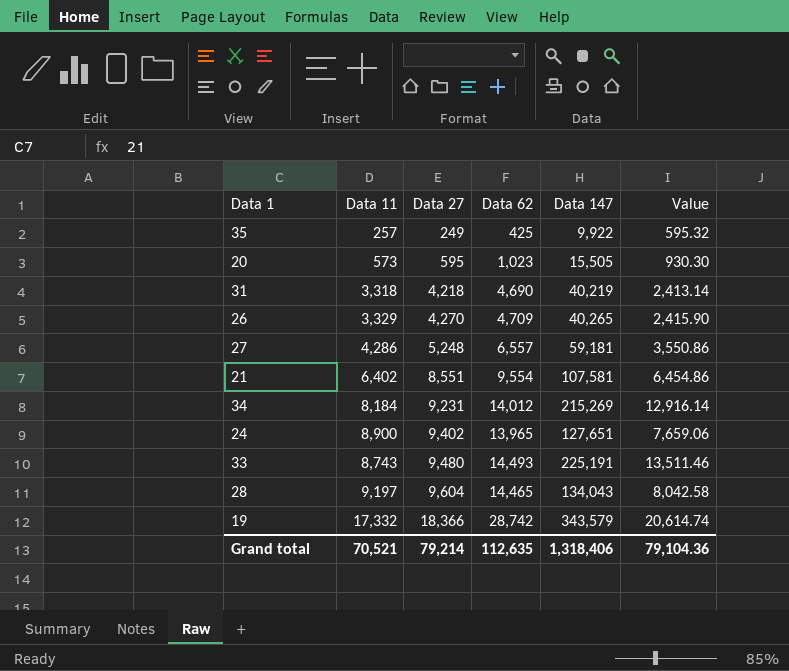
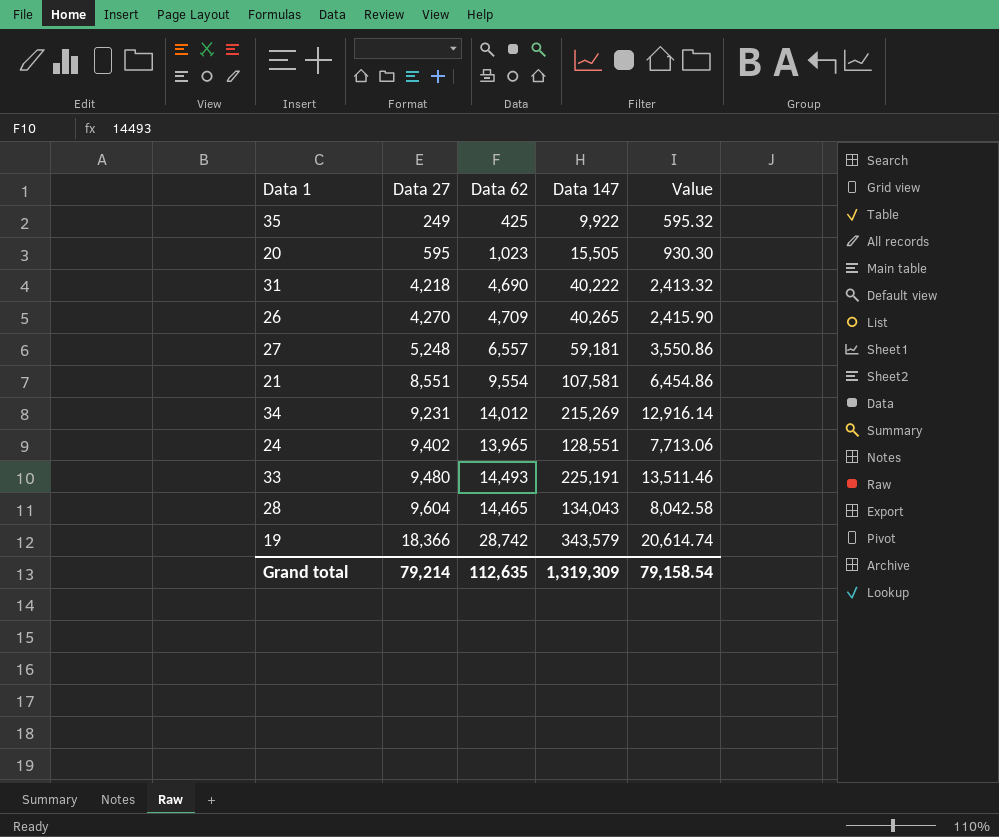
column Data 11 | position: 2 -> none
31 | Data 147: 40,219 -> 40,222
31 | Value: 2,413.14 -> 2,413.32
24 | Data 147: 127,651 -> 128,551
24 | Value: 7,659.06 -> 7,713.06
Grand total | Data 147: 1,318,406 -> 1,319,309
Grand total | Value: 79,104.36 -> 79,158.54

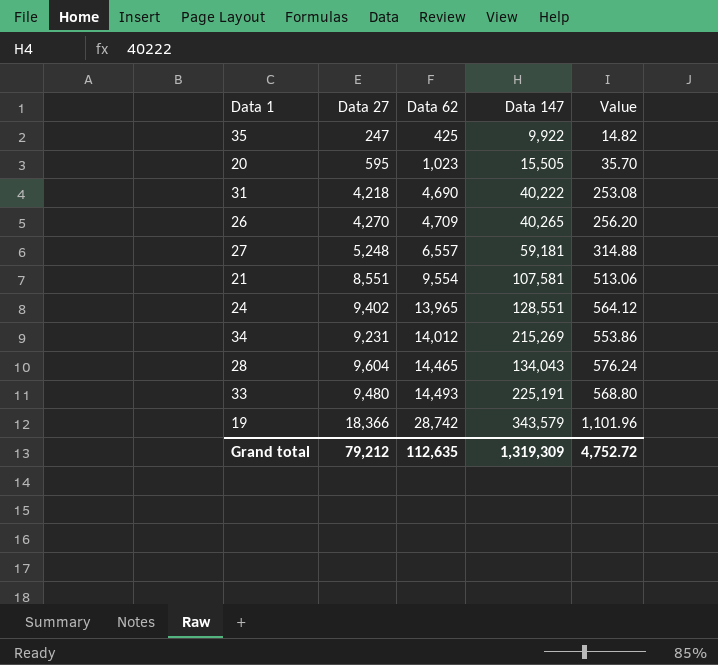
row order: Data 27 ascending -> Data 62 ascending
column Value | formula: [Data 147] * 0.06 -> [Data 27] * 0.06
35 | Data 27: 249 -> 247
Grand total | Data 27: 79,214 -> 79,212
Grand total | Value: 79,158.54 -> 4,752.72

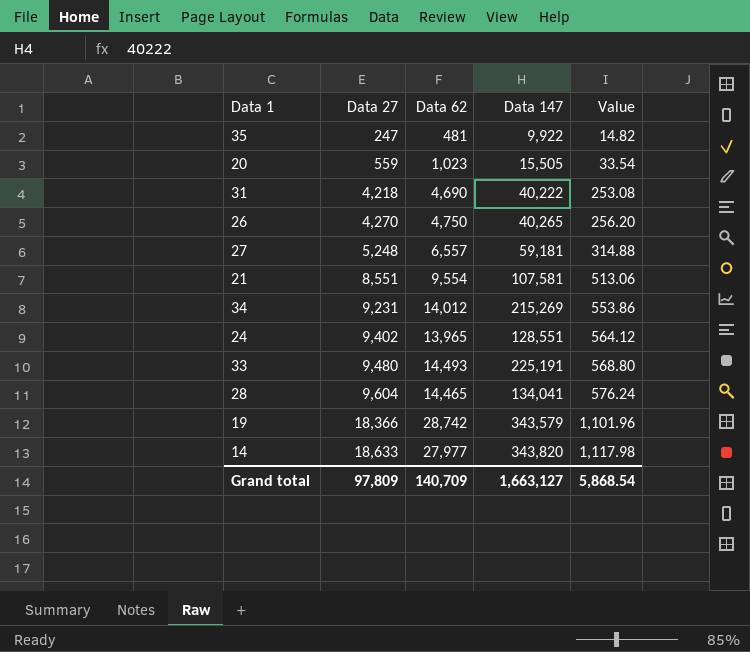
row order: Data 62 ascending -> Data 27 ascending
35 | Data 62: 425 -> 481
20 | Data 27: 595 -> 559
20 | Value: 35.70 -> 33.54
26 | Data 62: 4,709 -> 4,750
28 | Data 147: 134,043 -> 134,041
row 14: none -> 18,633 | 27,977 | 343,820 | 1,117.98
Grand total | Data 27: 79,212 -> 97,809
Grand total | Data 62: 112,635 -> 140,709
Grand total | Data 147: 1,319,309 -> 1,663,127
Grand total | Value: 4,752.72 -> 5,868.54

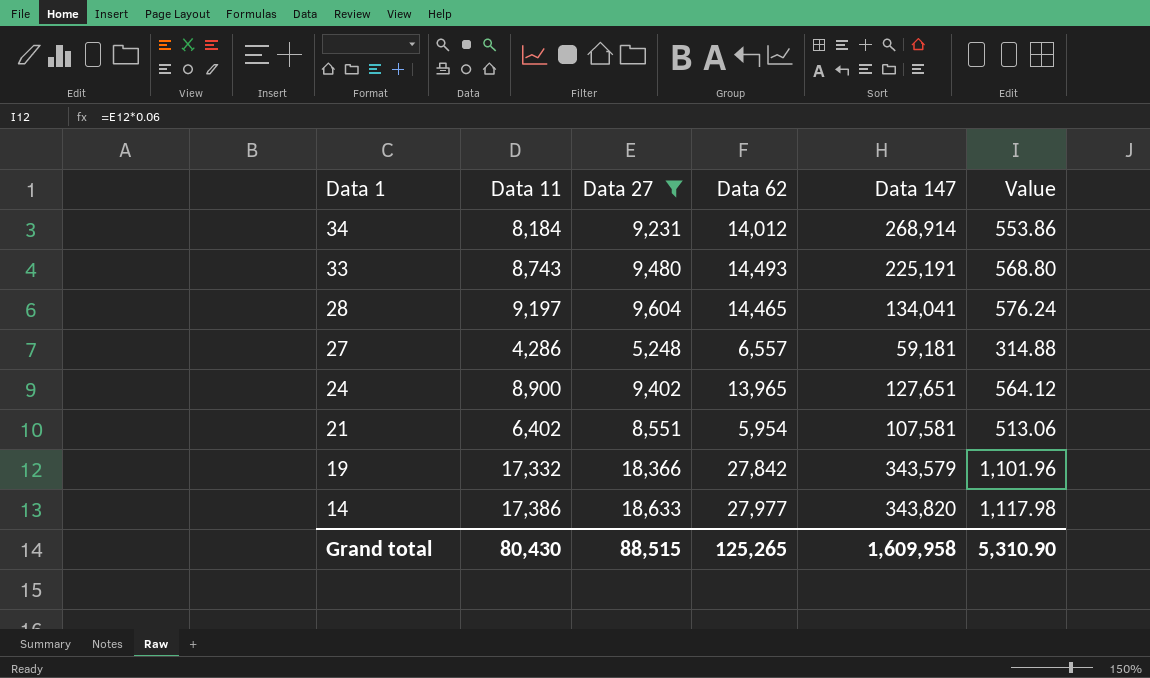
filter: none -> Data 27 >= 5,248
row order: Data 27 ascending -> Data 1 descending
column Data 11 | position: none -> 2
34 | Data 147: 215,269 -> 268,914
24 | Data 147: 128,551 -> 127,651
21 | Data 62: 9,554 -> 5,954
19 | Data 62: 28,742 -> 27,842
Grand total | Data 27: 97,809 -> 88,515
Grand total | Data 62: 140,709 -> 125,265
Grand total | Data 147: 1,663,127 -> 1,609,958
Grand total | Value: 5,868.54 -> 5,310.90

